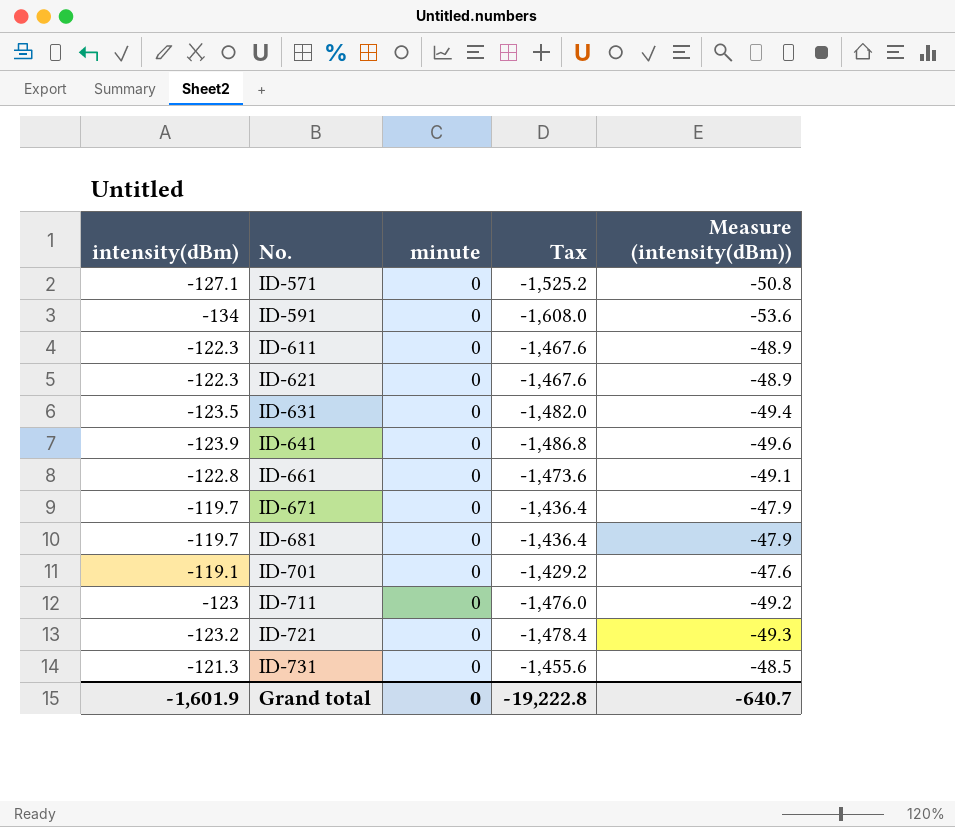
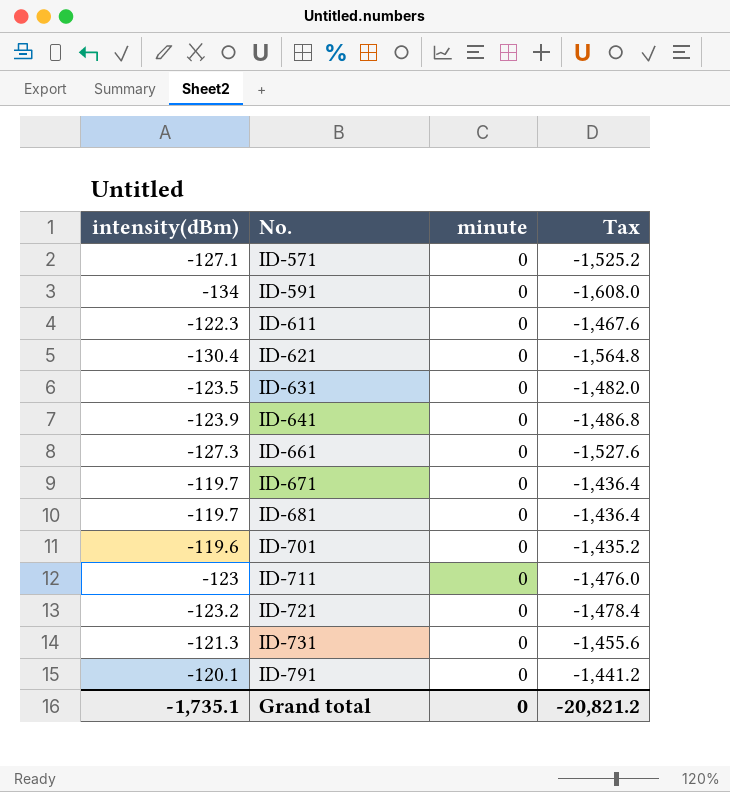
column Measure (intensity(dBm)) | formula: [intensity(dBm)] * 0.4 -> none
ID-621 | intensity(dBm): -122.3 -> -130.4
ID-621 | Tax: -1,467.6 -> -1,564.8
ID-661 | intensity(dBm): -122.8 -> -127.3
ID-661 | Tax: -1,473.6 -> -1,527.6
ID-701 | intensity(dBm): -119.1 -> -119.6
ID-701 | Tax: -1,429.2 -> -1,435.2
row ID-791: none -> -120.1 | 0 | -1,441.2
Grand total | intensity(dBm): -1,601.9 -> -1,735.1
Grand total | Tax: -19,222.8 -> -20,821.2

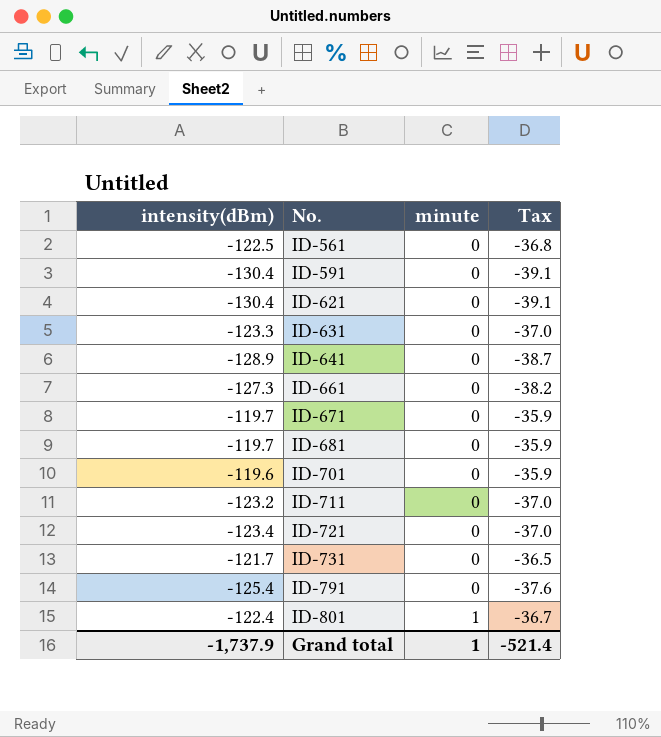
column Tax | formula: [intensity(dBm)] * 12 -> [intensity(dBm)] * 0.3
row ID-571: -127.1 | 0 | -1,525.2 -> none
row ID-611: -122.3 | 0 | -1,467.6 -> none
row ID-561: none -> -122.5 | 0 | -36.8
ID-591 | intensity(dBm): -134 -> -130.4
ID-631 | intensity(dBm): -123.5 -> -123.3
ID-641 | intensity(dBm): -123.9 -> -128.9
ID-711 | intensity(dBm): -123 -> -123.2
ID-721 | intensity(dBm): -123.2 -> -123.4
ID-731 | intensity(dBm): -121.3 -> -121.7
ID-791 | intensity(dBm): -120.1 -> -125.4
row ID-801: none -> -122.4 | 1 | -36.7
Grand total | intensity(dBm): -1,735.1 -> -1,737.9
Grand total | minute: 0 -> 1
Grand total | Tax: -20,821.2 -> -521.4

